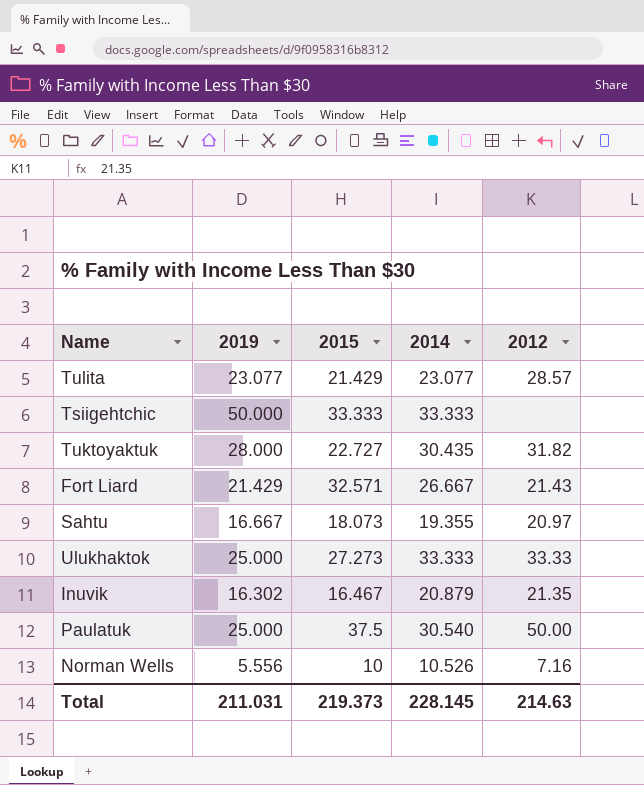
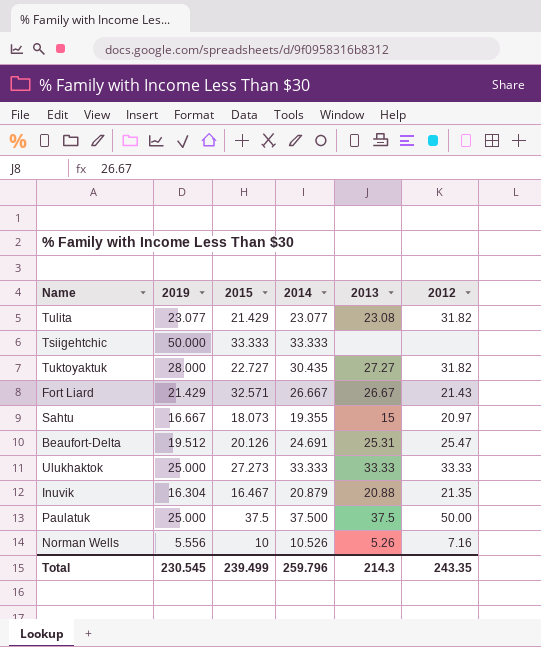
column 2013 | position: none -> 5
Tulita | 2012: 28.57 -> 31.82
row Beaufort-Delta: none -> 19.512 | 20.126 | 24.691 | 25.31 | 25.47
Inuvik | 2019: 16.302 -> 16.304
Paulatuk | 2014: 30.540 -> 37.500
Total | 2019: 211.031 -> 230.545
Total | 2015: 219.373 -> 239.499
Total | 2014: 228.145 -> 259.796
Total | 2012: 214.63 -> 243.35

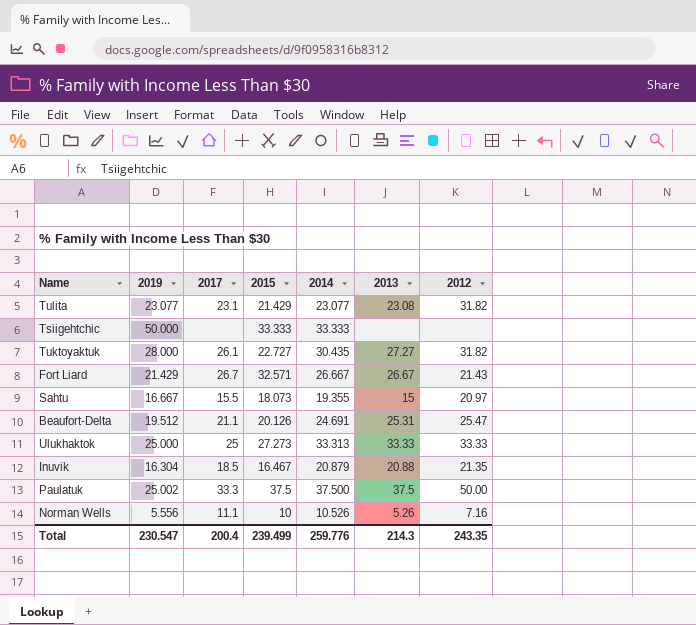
column 2017 | position: none -> 3
Ulukhaktok | 2014: 33.333 -> 33.313
Paulatuk | 2019: 25.000 -> 25.002
Total | 2019: 230.545 -> 230.547
Total | 2014: 259.796 -> 259.776

